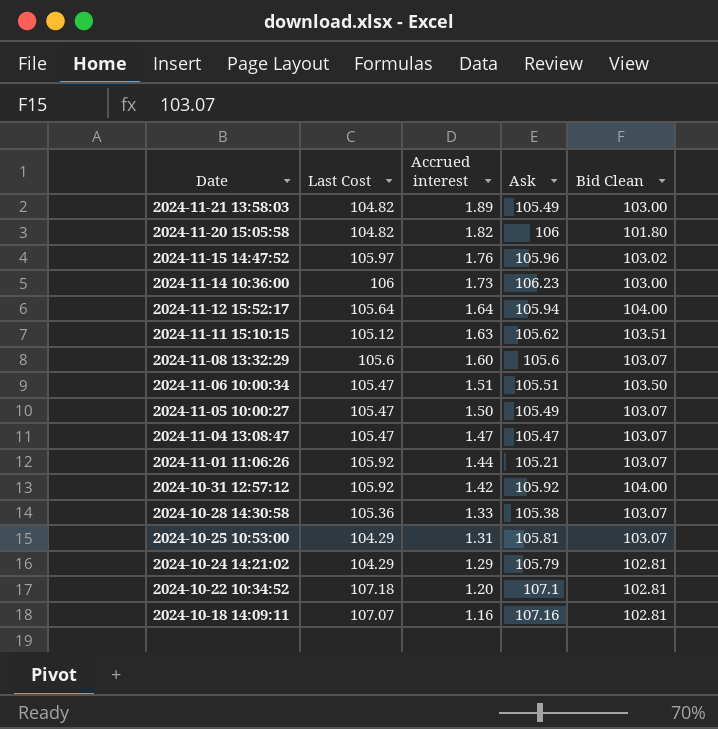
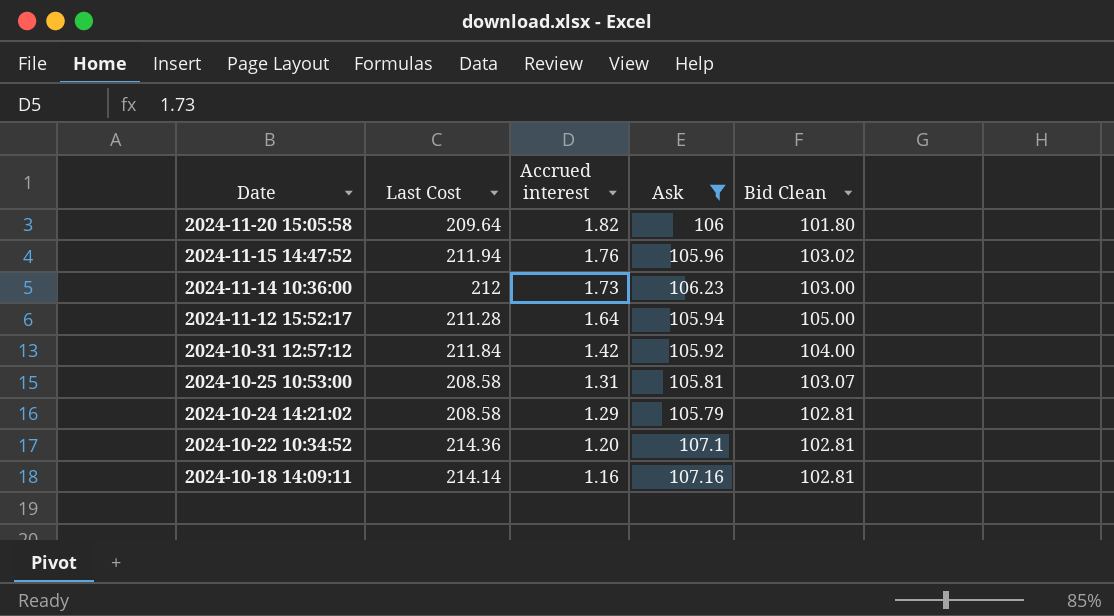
filter: none -> Ask >= 105.79
2024-11-20 15:05:58 | Last Cost: 104.82 -> 209.64
2024-11-15 14:47:52 | Last Cost: 105.97 -> 211.94
2024-11-14 10:36:00 | Last Cost: 106 -> 212
2024-11-12 15:52:17 | Last Cost: 105.64 -> 211.28
2024-11-12 15:52:17 | Bid Clean: 104.00 -> 105.00
2024-10-31 12:57:12 | Last Cost: 105.92 -> 211.84
2024-10-25 10:53:00 | Last Cost: 104.29 -> 208.58
2024-10-24 14:21:02 | Last Cost: 104.29 -> 208.58
2024-10-22 10:34:52 | Last Cost: 107.18 -> 214.36
2024-10-18 14:09:11 | Last Cost: 107.07 -> 214.14

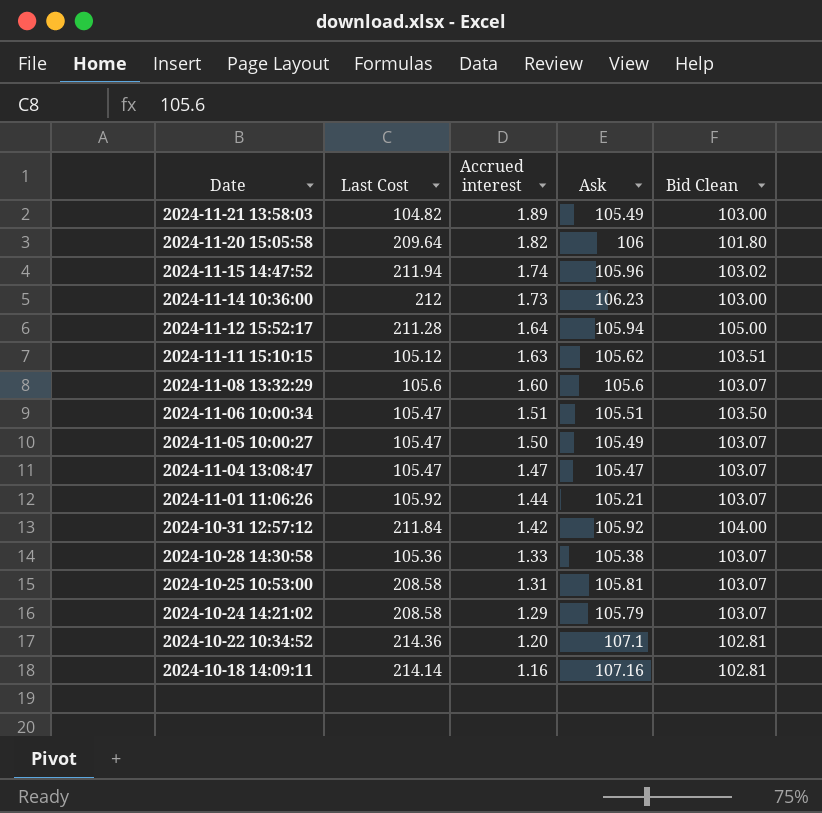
filter: Ask >= 105.79 -> none
2024-11-15 14:47:52 | Accrued interest: 1.76 -> 1.74
2024-10-24 14:21:02 | Bid Clean: 102.81 -> 103.07

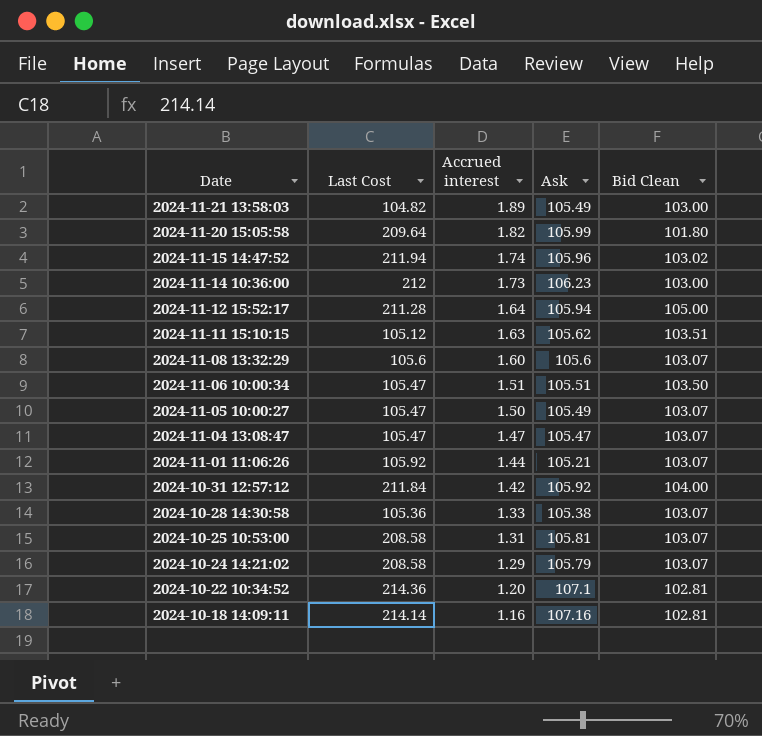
2024-11-20 15:05:58 | Ask: 106 -> 105.99

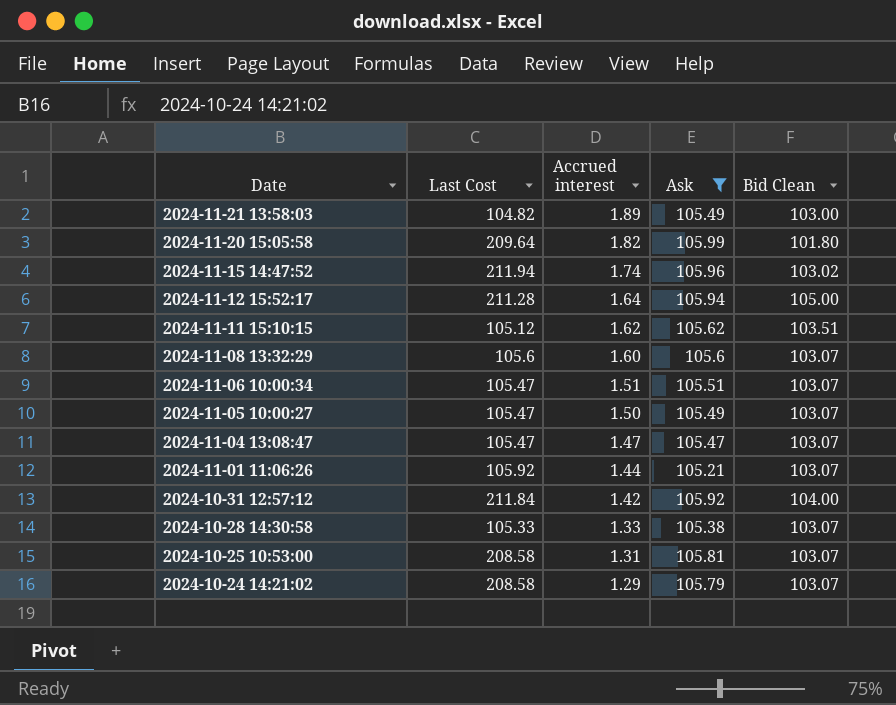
filter: none -> Ask <= 105.99
2024-11-11 15:10:15 | Accrued interest: 1.63 -> 1.62
2024-11-06 10:00:34 | Bid Clean: 103.50 -> 103.07
2024-10-28 14:30:58 | Last Cost: 105.36 -> 105.33

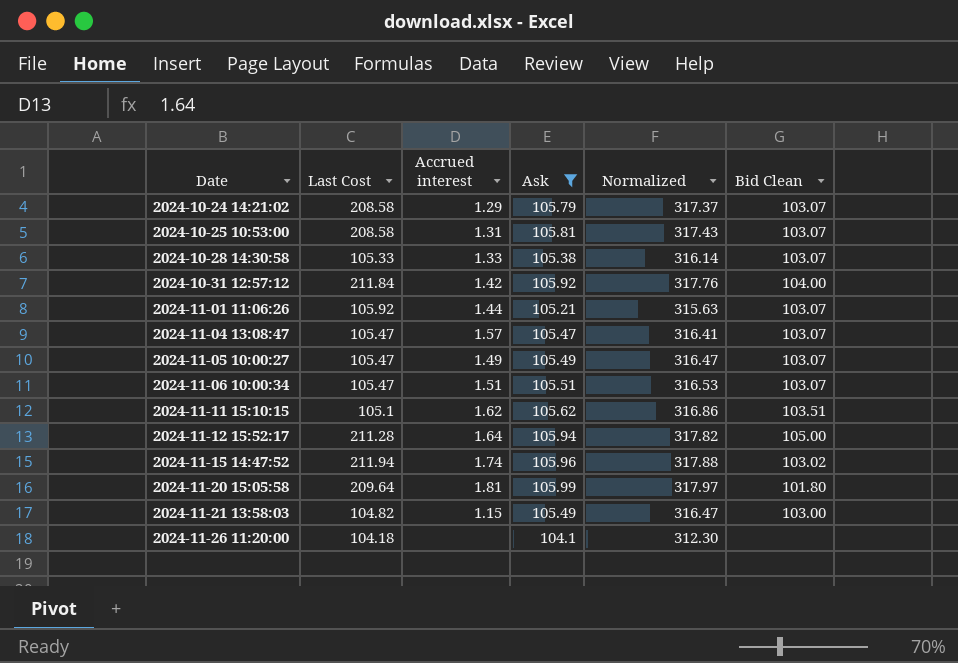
row order: Date descending -> Date ascending
column Normalized | formula: none -> [Ask] * 3
row 2024-11-08 13:32:29: 105.6 | 1.60 | 105.6 | 103.07 -> none
2024-11-04 13:08:47 | Accrued interest: 1.47 -> 1.57
2024-11-05 10:00:27 | Accrued interest: 1.50 -> 1.49
2024-11-11 15:10:15 | Last Cost: 105.12 -> 105.1
2024-11-20 15:05:58 | Accrued interest: 1.82 -> 1.81
2024-11-21 13:58:03 | Accrued interest: 1.89 -> 1.15
row 2024-11-26 11:20:00: none -> 104.18 | none | 104.1 | 312.30 | none

